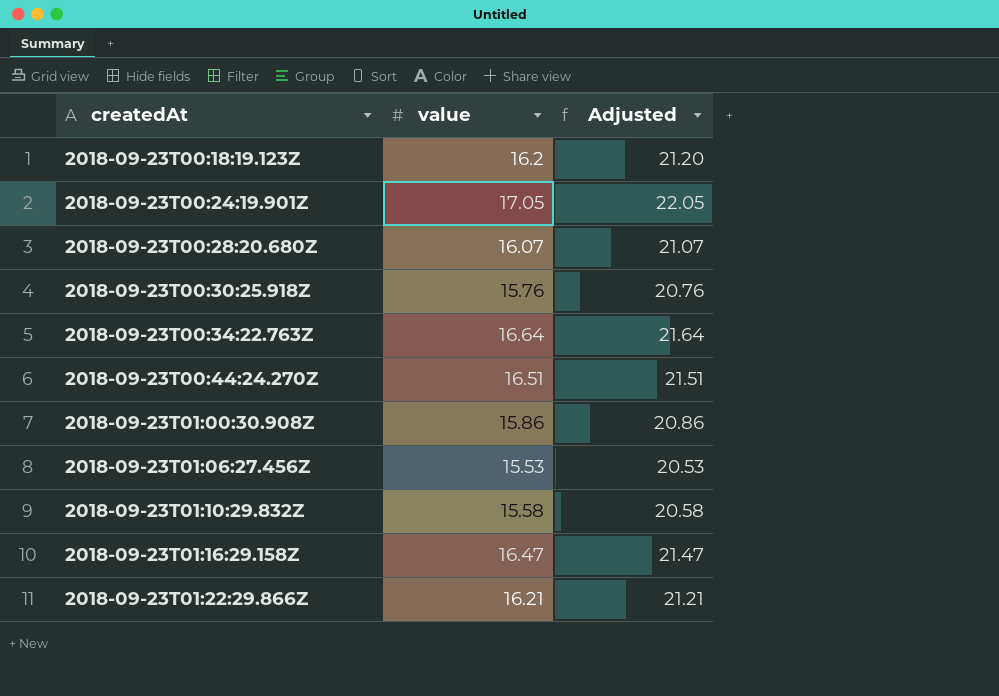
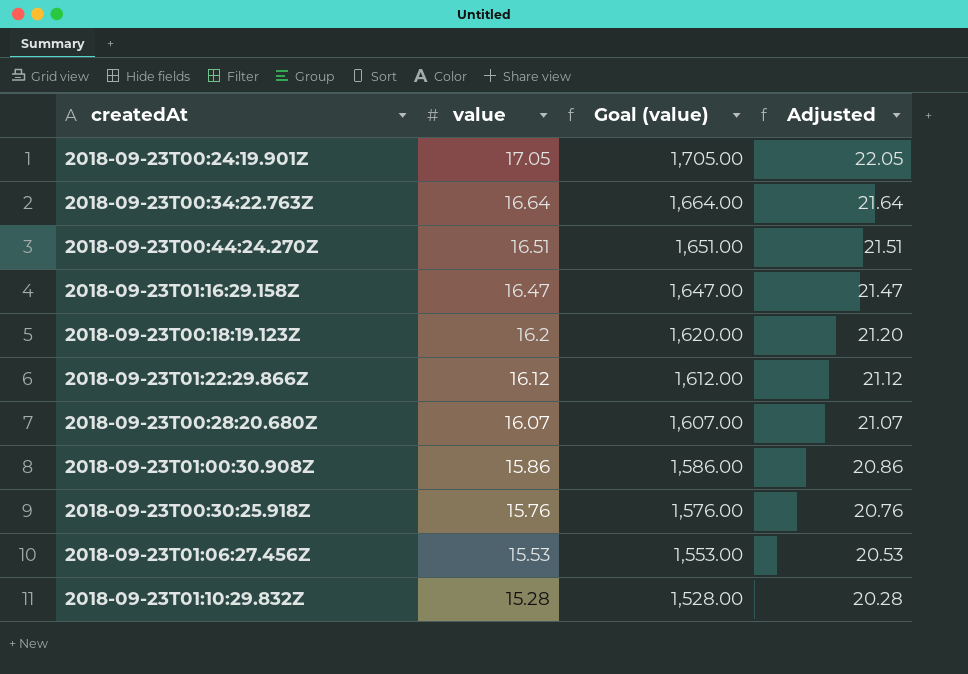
row order: createdAt ascending -> value descending
column Goal (value) | formula: none -> [value] * 100
2018-09-23T01:22:29.866Z | value: 16.21 -> 16.12
2018-09-23T01:22:29.866Z | Adjusted: 21.21 -> 21.12
2018-09-23T01:10:29.832Z | value: 15.58 -> 15.28
2018-09-23T01:10:29.832Z | Adjusted: 20.58 -> 20.28

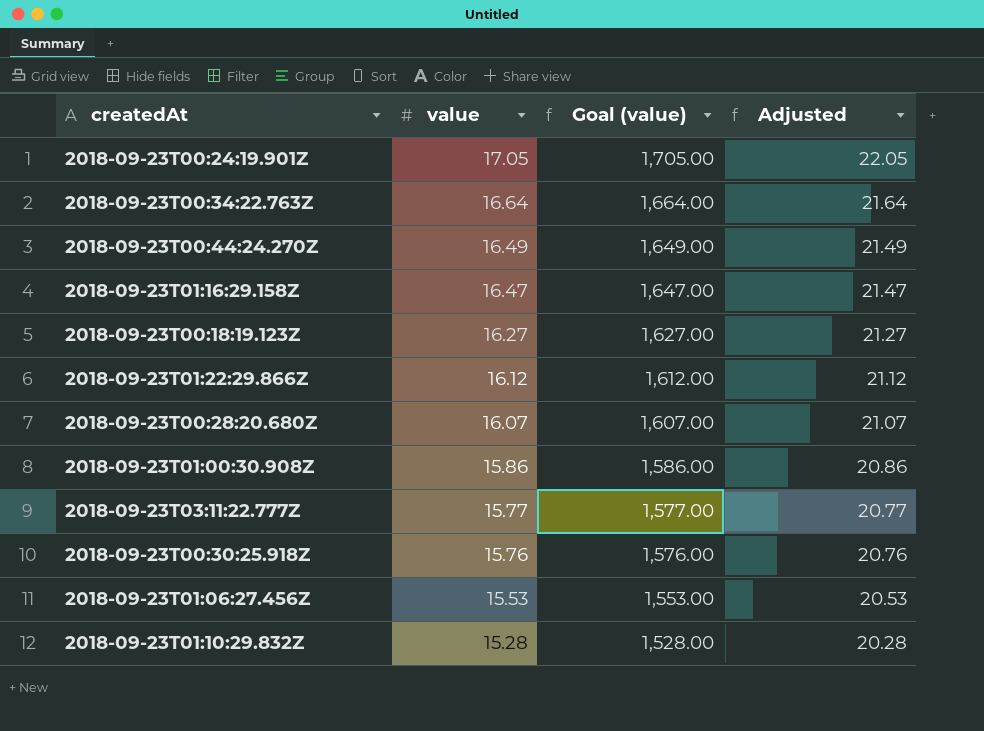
2018-09-23T00:44:24.270Z | value: 16.51 -> 16.49
2018-09-23T00:44:24.270Z | Goal (value): 1,651.00 -> 1,649.00
2018-09-23T00:44:24.270Z | Adjusted: 21.51 -> 21.49
2018-09-23T00:18:19.123Z | value: 16.2 -> 16.27
2018-09-23T00:18:19.123Z | Goal (value): 1,620.00 -> 1,627.00
2018-09-23T00:18:19.123Z | Adjusted: 21.20 -> 21.27
row 2018-09-23T03:11:22.777Z: none -> 15.77 | 1,577.00 | 20.77

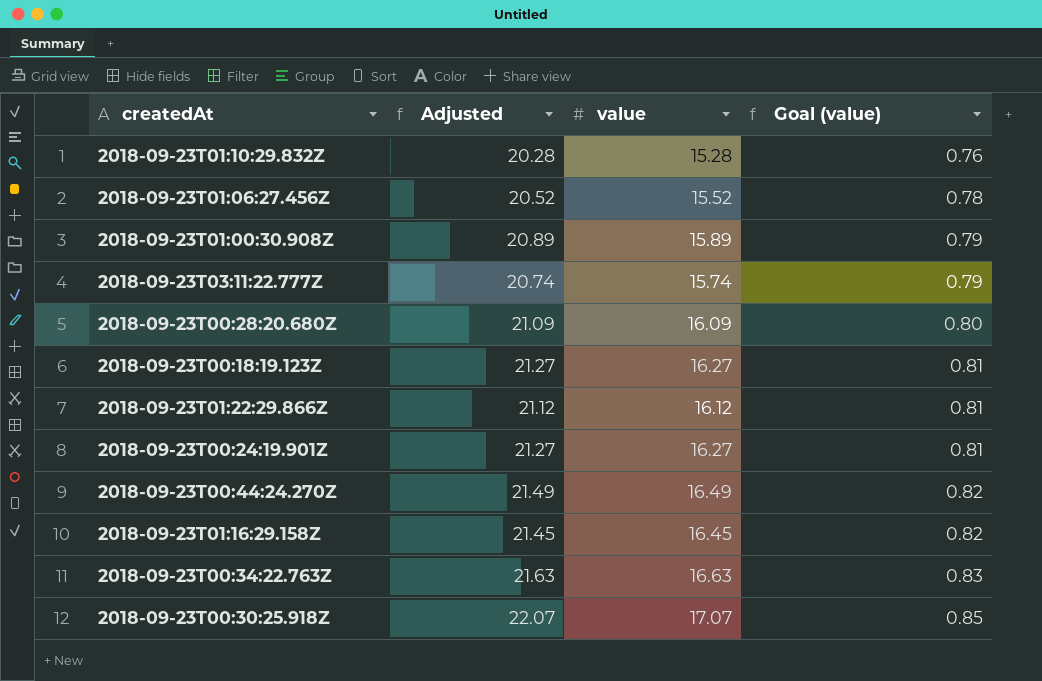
row order: value descending -> Goal (value) ascending
column Adjusted | position: 4 -> 2
column Goal (value) | formula: [value] * 100 -> [value] * 0.05
2018-09-23T01:06:27.456Z | Adjusted: 20.53 -> 20.52
2018-09-23T01:06:27.456Z | value: 15.53 -> 15.52
2018-09-23T01:00:30.908Z | Adjusted: 20.86 -> 20.89
2018-09-23T01:00:30.908Z | value: 15.86 -> 15.89
2018-09-23T03:11:22.777Z | Adjusted: 20.77 -> 20.74
2018-09-23T03:11:22.777Z | value: 15.77 -> 15.74
2018-09-23T00:28:20.680Z | Adjusted: 21.07 -> 21.09
2018-09-23T00:28:20.680Z | value: 16.07 -> 16.09
2018-09-23T00:24:19.901Z | Adjusted: 22.05 -> 21.27
2018-09-23T00:24:19.901Z | value: 17.05 -> 16.27
2018-09-23T01:16:29.158Z | Adjusted: 21.47 -> 21.45
2018-09-23T01:16:29.158Z | value: 16.47 -> 16.45
2018-09-23T00:34:22.763Z | Adjusted: 21.64 -> 21.63
2018-09-23T00:34:22.763Z | value: 16.64 -> 16.63
2018-09-23T00:30:25.918Z | Adjusted: 20.76 -> 22.07
2018-09-23T00:30:25.918Z | value: 15.76 -> 17.07

